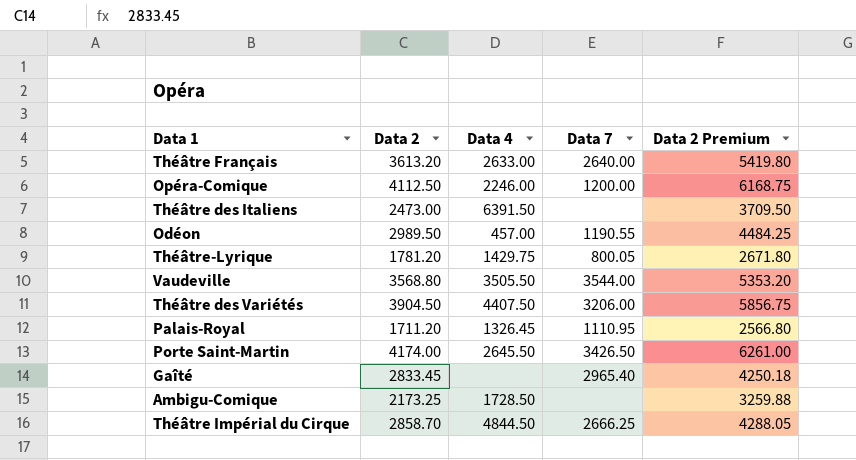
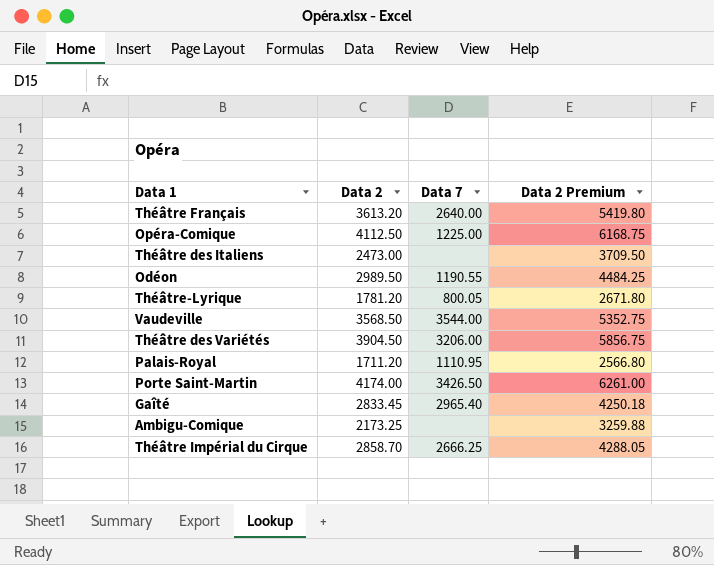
column Data 4 | position: 3 -> none
Opéra-Comique | Data 7: 1200.00 -> 1225.00
Vaudeville | Data 2: 3568.80 -> 3568.50
Vaudeville | Data 2 Premium: 5353.20 -> 5352.75

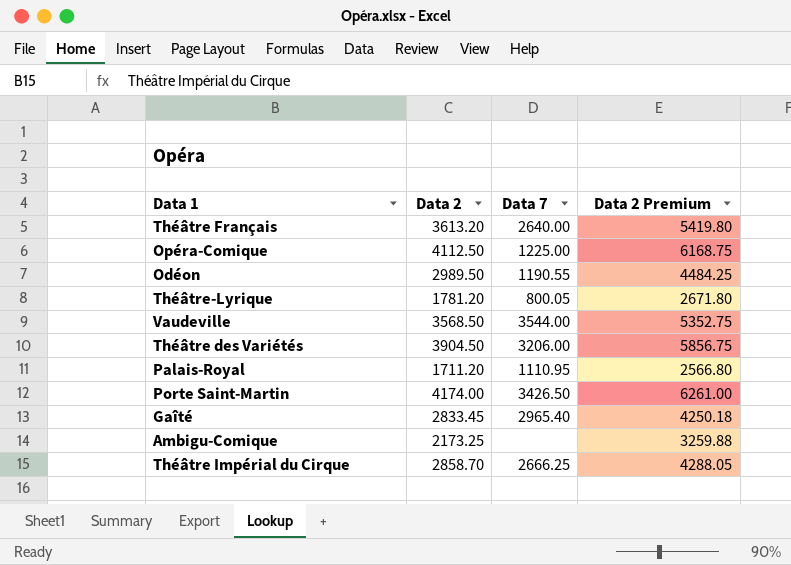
row Théâtre des Italiens: 2473.00 | none | 3709.50 -> none

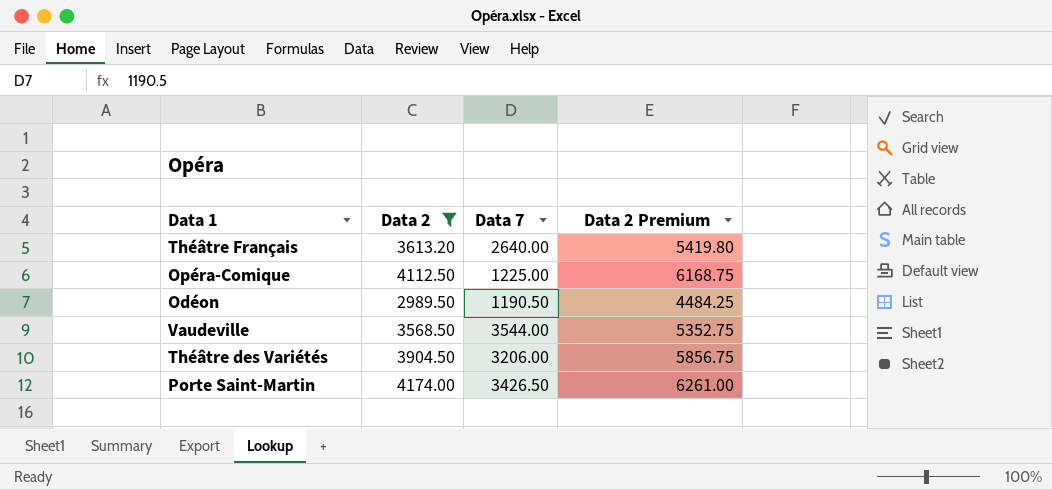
filter: none -> Data 2 >= 2989.50
Odéon | Data 7: 1190.55 -> 1190.50

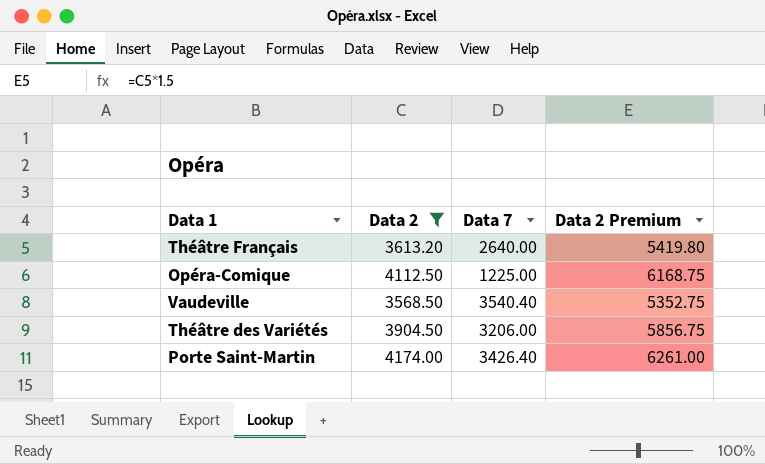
row Odéon: 2989.50 | 1190.50 | 4484.25 -> none
Vaudeville | Data 7: 3544.00 -> 3540.40
Porte Saint-Martin | Data 7: 3426.50 -> 3426.40

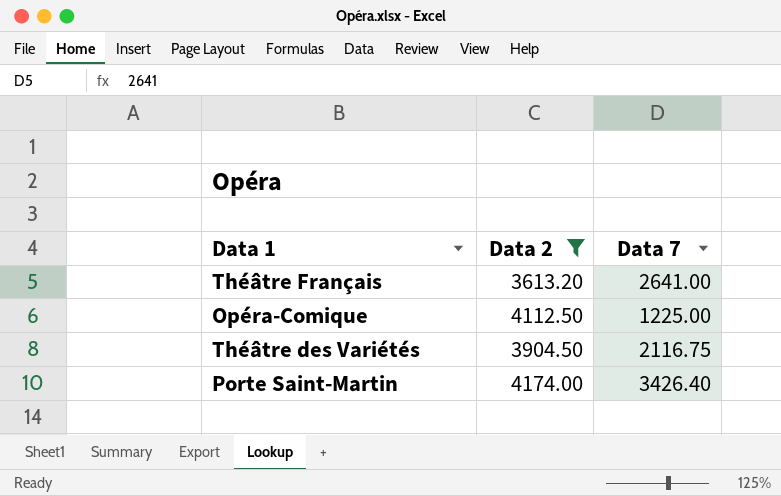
column Data 2 Premium | formula: [Data 2] * 1.5 -> none
row Vaudeville: 3568.50 | 3540.40 | 5352.75 -> none
Théâtre Français | Data 7: 2640.00 -> 2641.00
Théâtre des Variétés | Data 7: 3206.00 -> 2116.75

